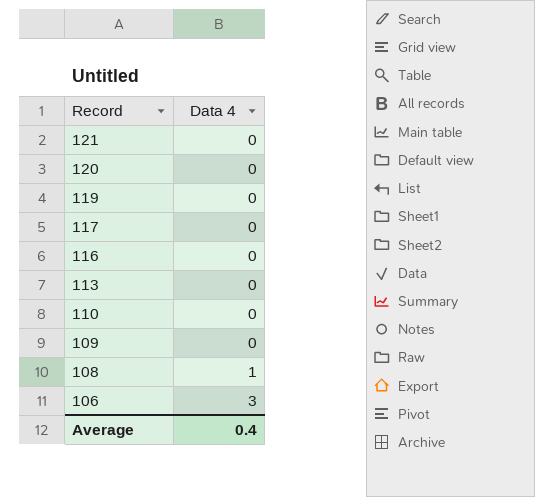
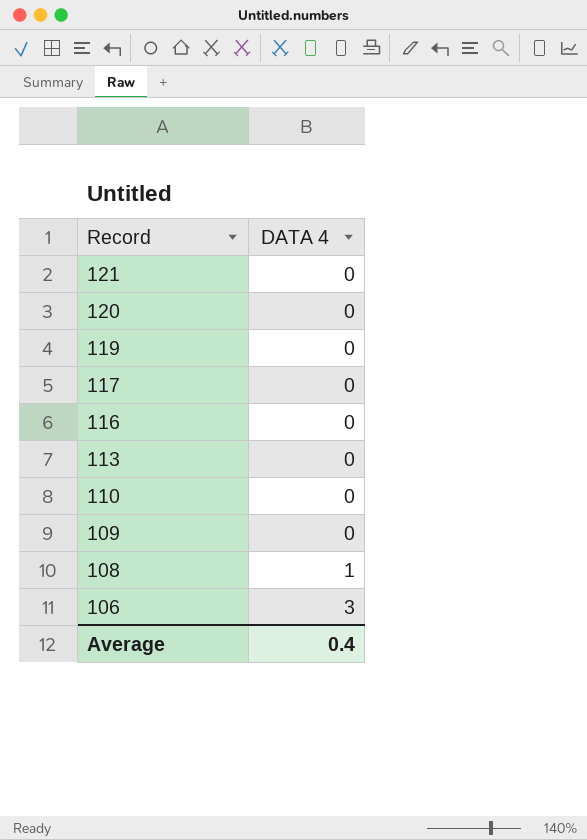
column name: Data 4 -> DATA 4

